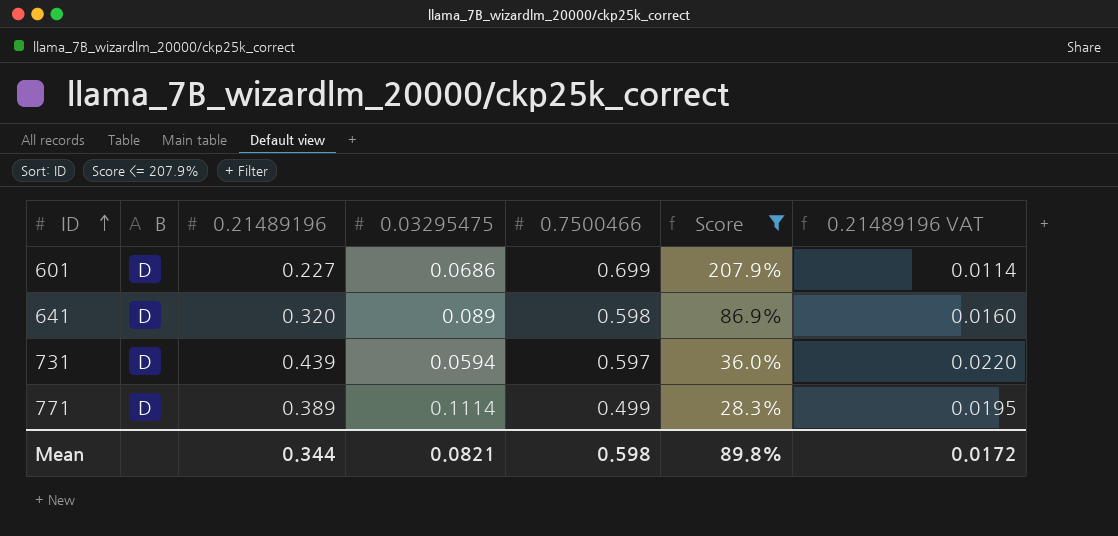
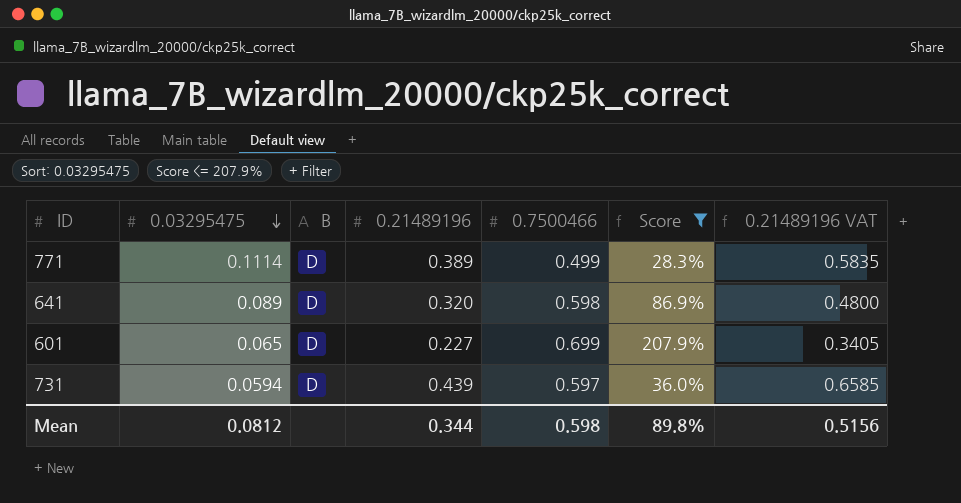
row order: ID ascending -> 0.03295475 descending
column 0.03295475 | position: 4 -> 2
column 0.21489196 VAT | formula: [0.21489196] * 0.05 -> [0.21489196] * 1.5
601 | 0.03295475: 0.0686 -> 0.065
Mean | 0.03295475: 0.0821 -> 0.0812
Mean | 0.21489196 VAT: 0.0172 -> 0.5156

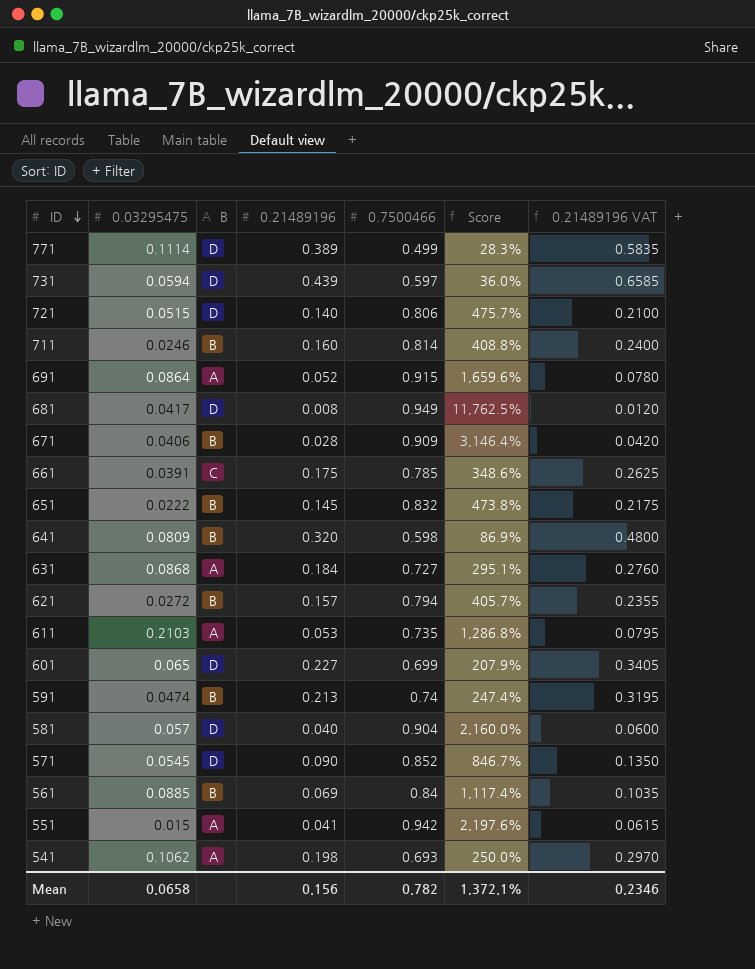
filter: Score <= 207.9% -> none
row order: 0.03295475 descending -> ID descending
641 | 0.03295475: 0.089 -> 0.0809
641 | B: D -> B
Mean | 0.03295475: 0.0812 -> 0.0658
Mean | 0.21489196: 0.344 -> 0.156
Mean | 0.7500466: 0.598 -> 0.782
Mean | Score: 89.8% -> 1,372.1%
Mean | 0.21489196 VAT: 0.5156 -> 0.2346

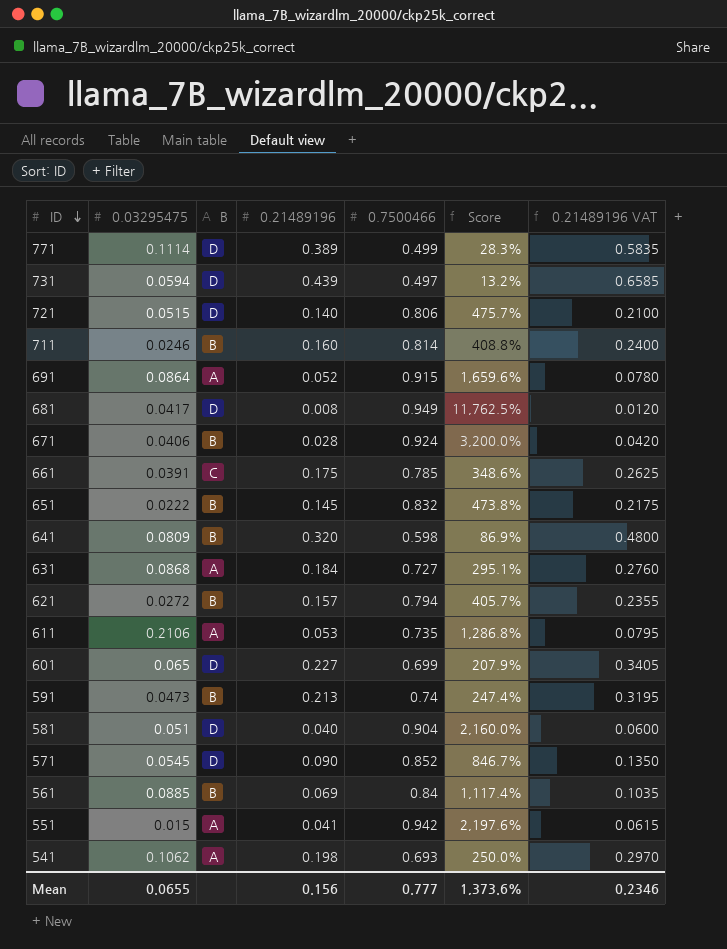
731 | 0.7500466: 0.597 -> 0.497
731 | Score: 36.0% -> 13.2%
671 | 0.7500466: 0.909 -> 0.924
671 | Score: 3,146.4% -> 3,200.0%
611 | 0.03295475: 0.2103 -> 0.2106
591 | 0.03295475: 0.0474 -> 0.0473
581 | 0.03295475: 0.057 -> 0.051
Mean | 0.03295475: 0.0658 -> 0.0655
Mean | 0.7500466: 0.782 -> 0.777
Mean | Score: 1,372.1% -> 1,373.6%

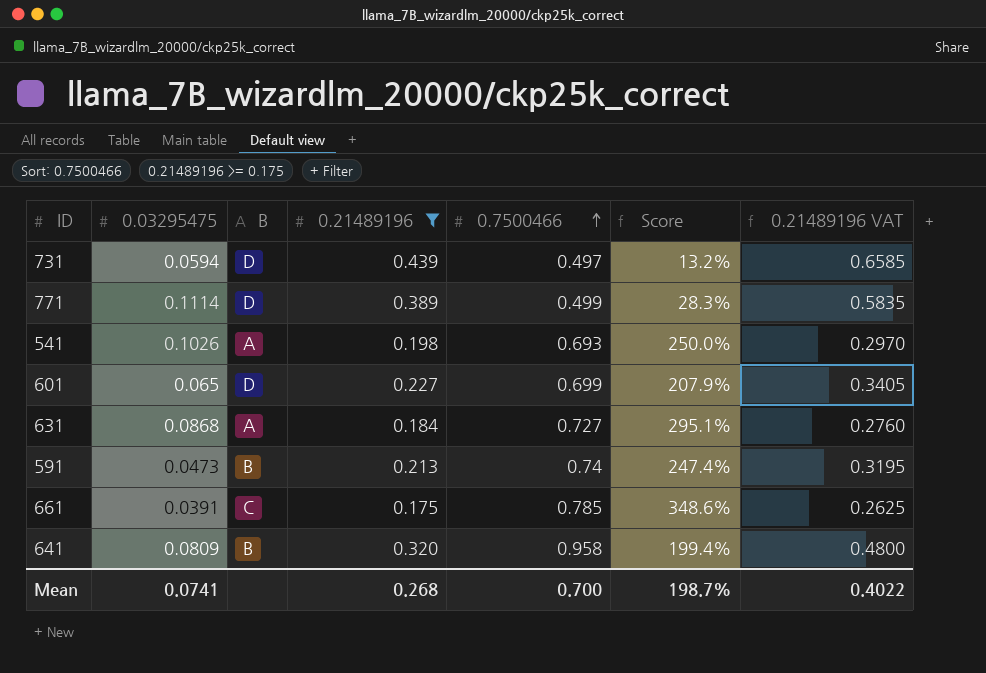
filter: none -> 0.21489196 >= 0.175
row order: ID descending -> 0.7500466 ascending
541 | 0.03295475: 0.1062 -> 0.1026
641 | 0.7500466: 0.598 -> 0.958
641 | Score: 86.9% -> 199.4%
Mean | 0.03295475: 0.0655 -> 0.0741
Mean | 0.21489196: 0.156 -> 0.268
Mean | 0.7500466: 0.777 -> 0.700
Mean | Score: 1,373.6% -> 198.7%
Mean | 0.21489196 VAT: 0.2346 -> 0.4022

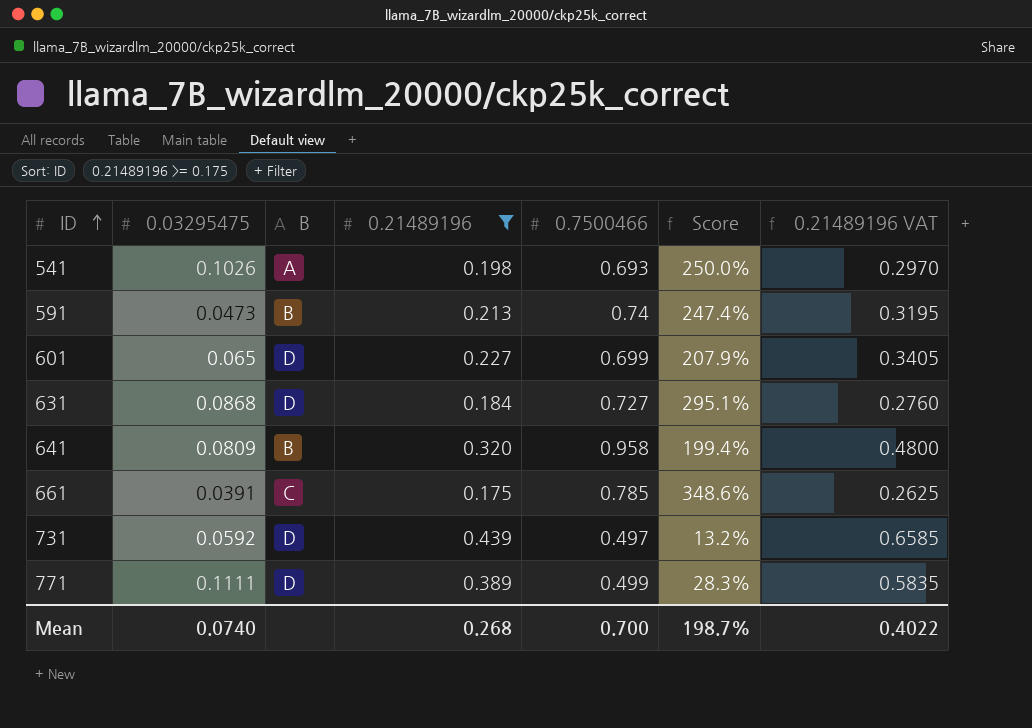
row order: 0.7500466 ascending -> ID ascending
631 | B: A -> D
731 | 0.03295475: 0.0594 -> 0.0592
771 | 0.03295475: 0.1114 -> 0.1111
Mean | 0.03295475: 0.0741 -> 0.0740

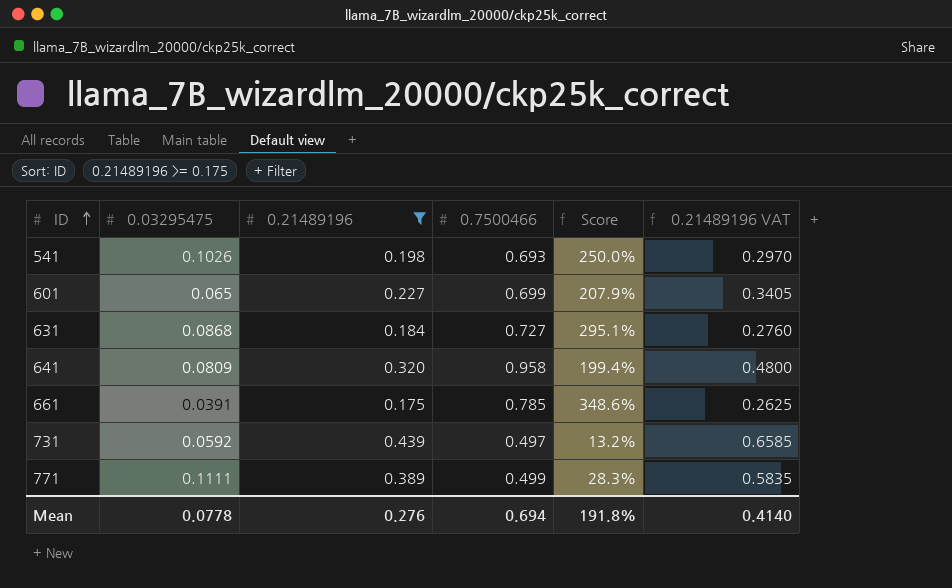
column B | position: 3 -> none
row 591: 0.0473 | B | 0.213 | 0.74 | 247.4% | 0.3195 -> none
Mean | 0.03295475: 0.0740 -> 0.0778
Mean | 0.21489196: 0.268 -> 0.276
Mean | 0.7500466: 0.700 -> 0.694
Mean | Score: 198.7% -> 191.8%
Mean | 0.21489196 VAT: 0.4022 -> 0.4140

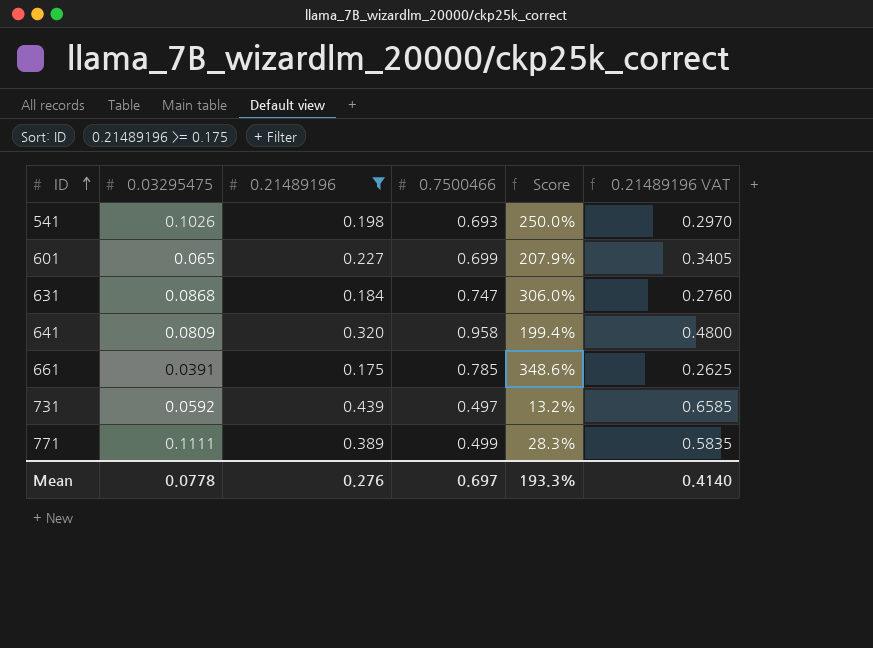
631 | 0.7500466: 0.727 -> 0.747
631 | Score: 295.1% -> 306.0%
Mean | 0.7500466: 0.694 -> 0.697
Mean | Score: 191.8% -> 193.3%

